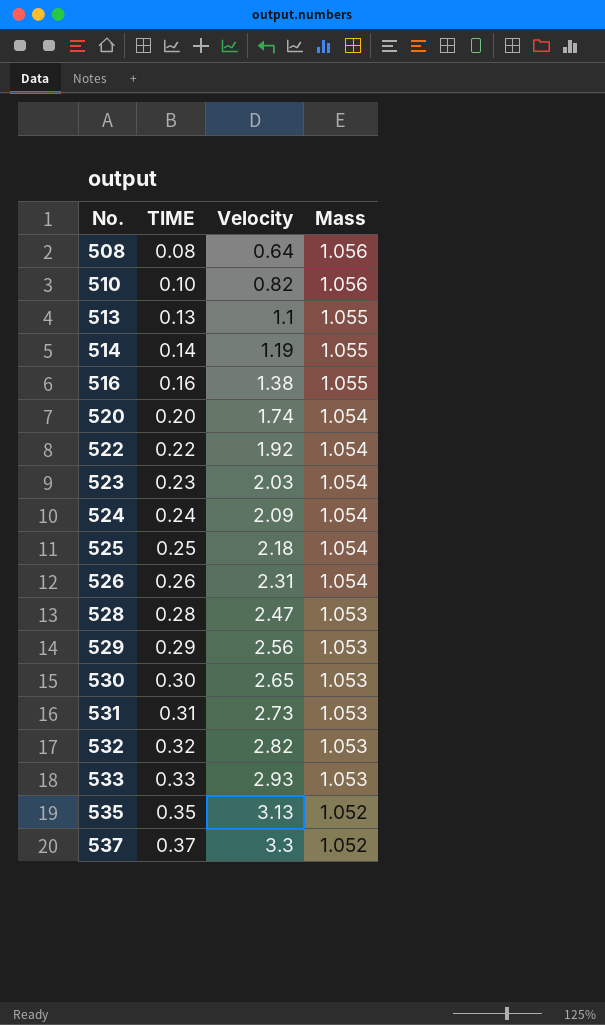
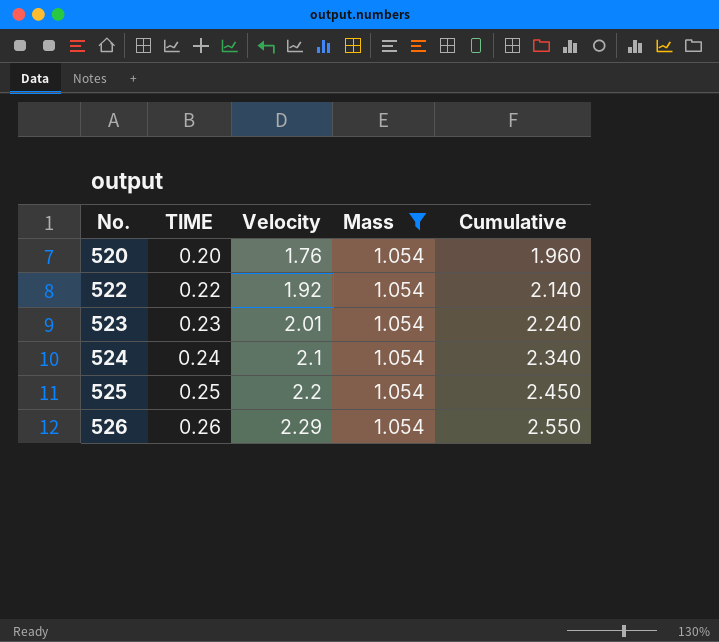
filter: none -> Mass = 1.054
column Cumulative | formula: none -> [TIME] + [Velocity]
520 | Velocity: 1.74 -> 1.76
523 | Velocity: 2.03 -> 2.01
524 | Velocity: 2.09 -> 2.1
525 | Velocity: 2.18 -> 2.2
526 | Velocity: 2.31 -> 2.29

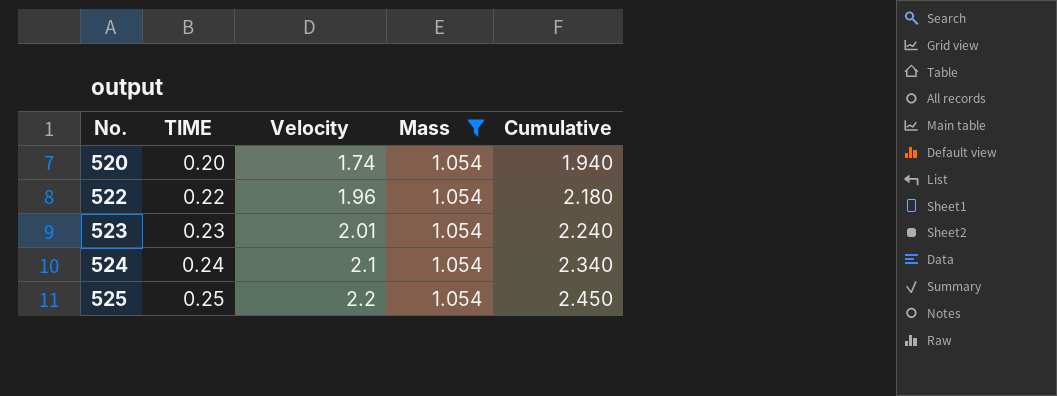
row 526: 0.26 | 2.29 | 1.054 | 2.550 -> none
520 | Velocity: 1.76 -> 1.74
520 | Cumulative: 1.960 -> 1.940
522 | Velocity: 1.92 -> 1.96
522 | Cumulative: 2.140 -> 2.180

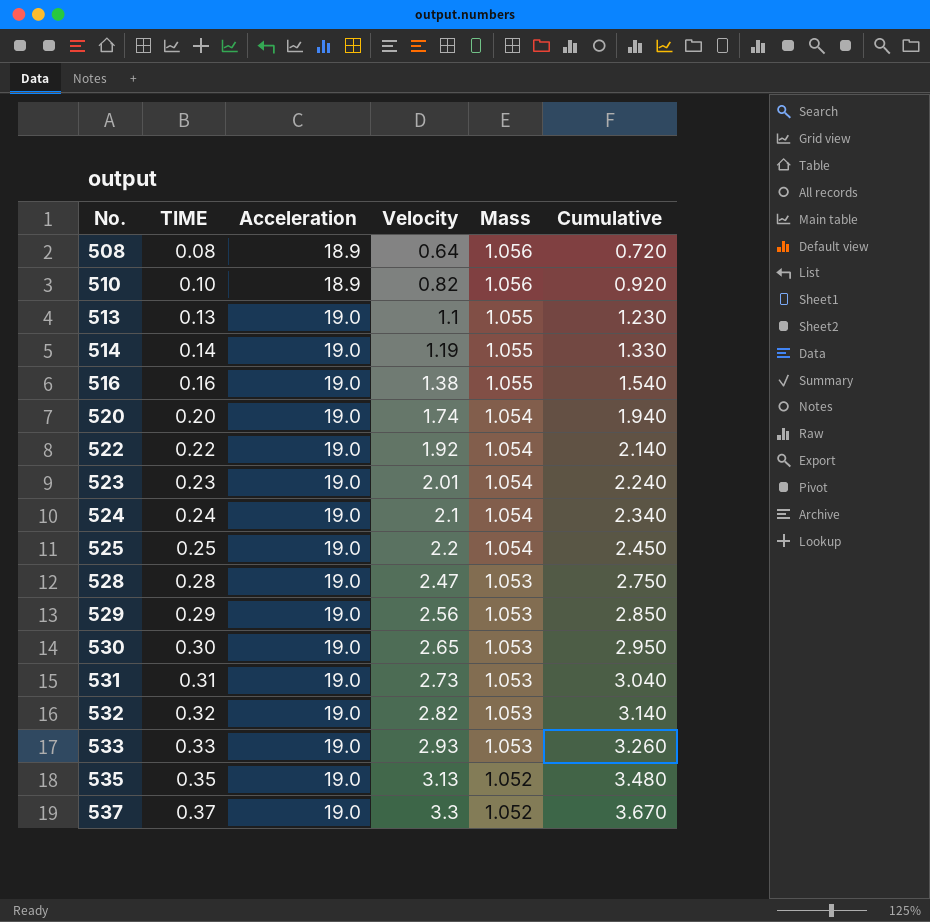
filter: Mass = 1.054 -> none
column Acceleration | position: none -> 3
522 | Velocity: 1.96 -> 1.92
522 | Cumulative: 2.180 -> 2.140

